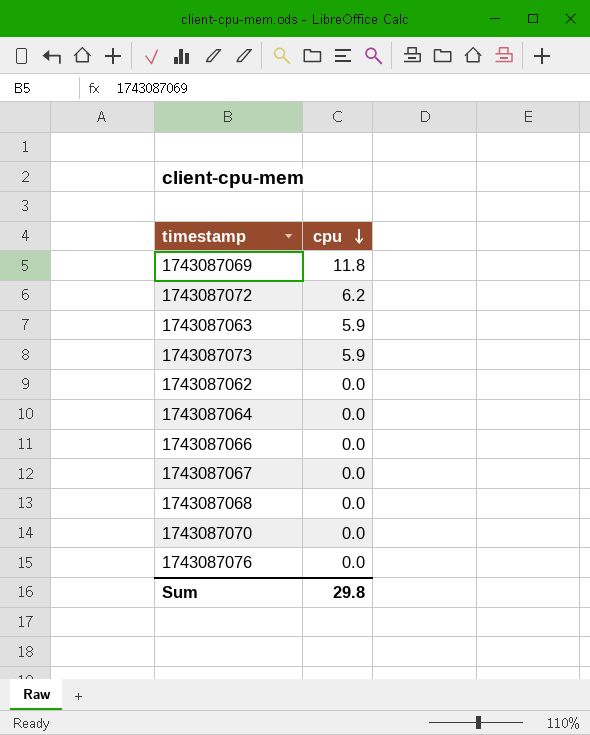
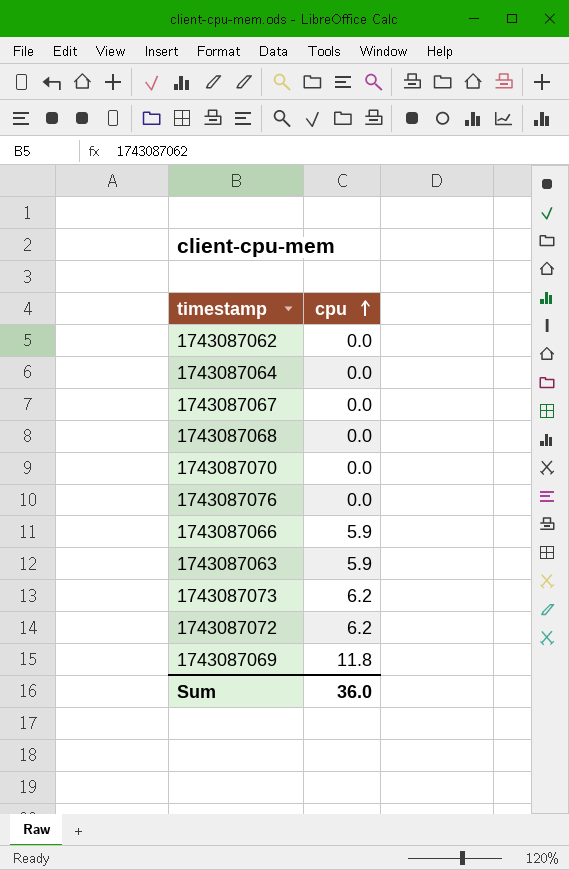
row order: cpu descending -> cpu ascending
1743087066 | cpu: 0.0 -> 5.9
1743087073 | cpu: 5.9 -> 6.2
Sum | cpu: 29.8 -> 36.0

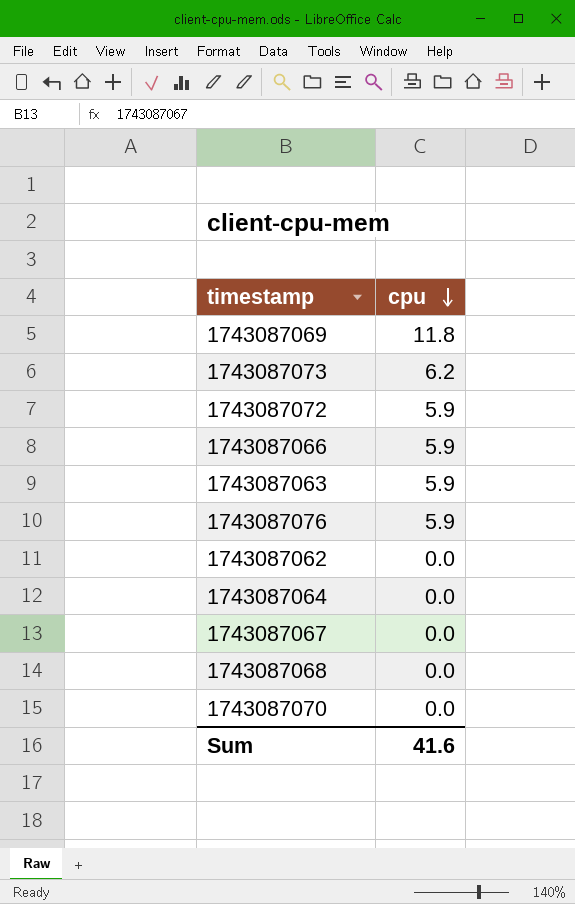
row order: cpu ascending -> cpu descending
1743087072 | cpu: 6.2 -> 5.9
1743087076 | cpu: 0.0 -> 5.9
Sum | cpu: 36.0 -> 41.6

